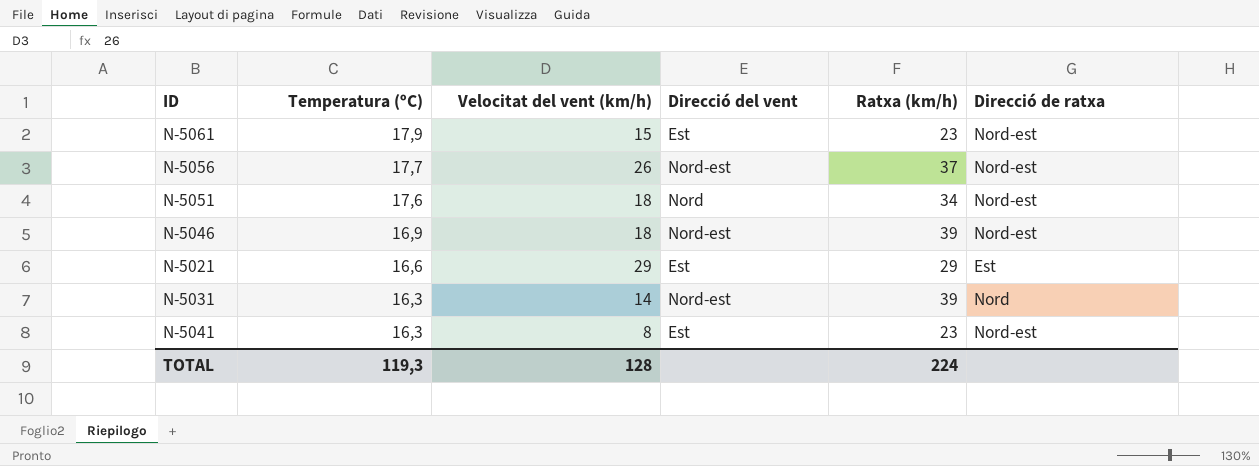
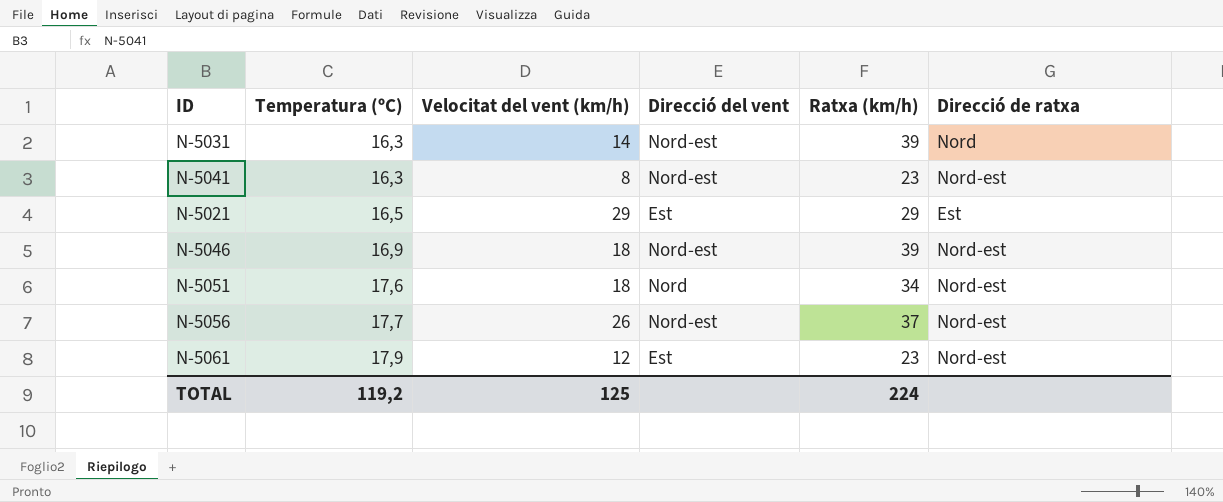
row order: Temperatura (ºC) descending -> Temperatura (ºC) ascending
N-5041 | Direcció del vent: Est -> Nord-est
N-5021 | Temperatura (ºC): 16,6 -> 16,5
N-5061 | Velocitat del vent (km/h): 15 -> 12
TOTAL | Temperatura (ºC): 119,3 -> 119,2
TOTAL | Velocitat del vent (km/h): 128 -> 125

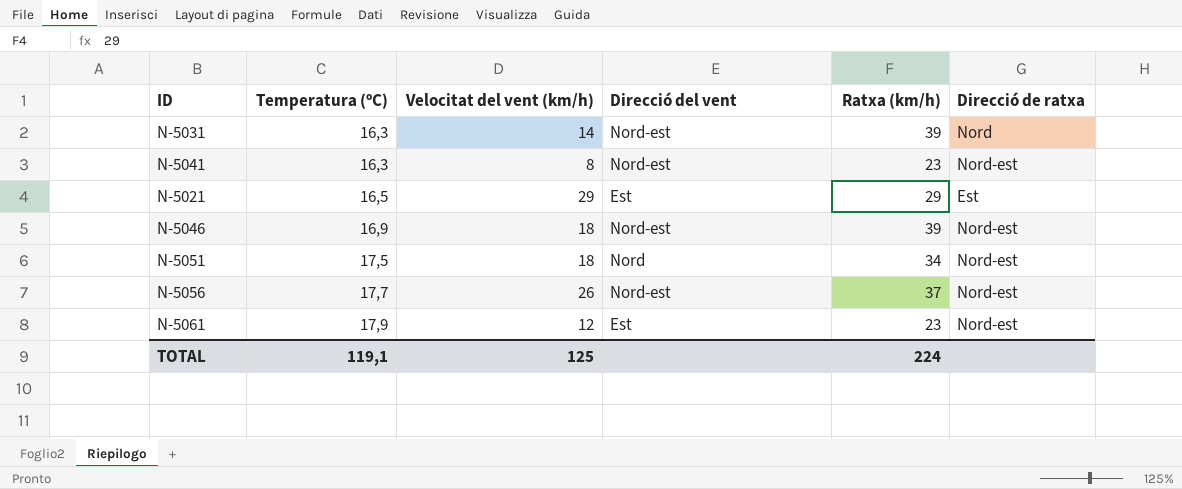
N-5051 | Temperatura (ºC): 17,6 -> 17,5
TOTAL | Temperatura (ºC): 119,2 -> 119,1

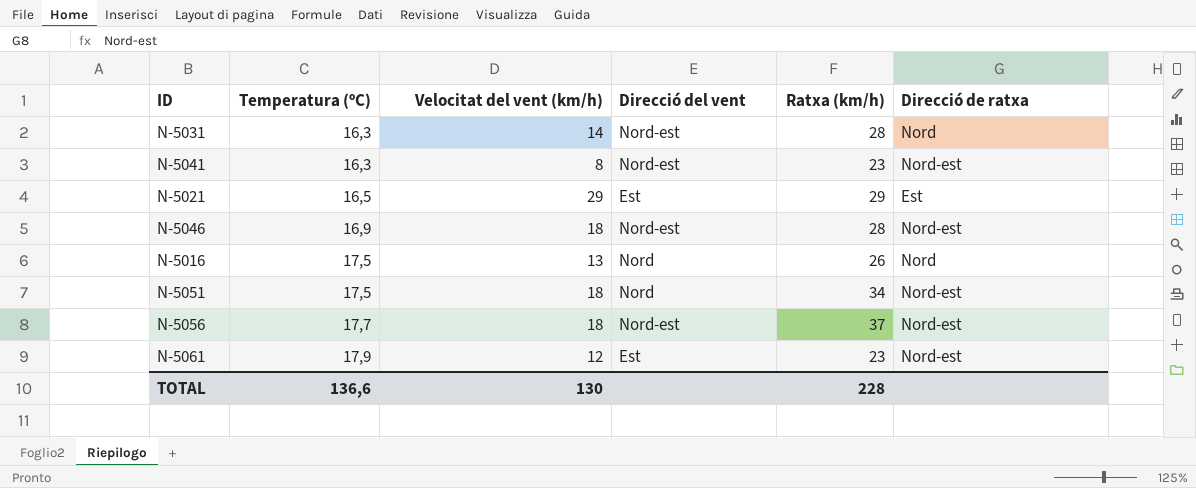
N-5031 | Ratxa (km/h): 39 -> 28
N-5046 | Ratxa (km/h): 39 -> 28
row N-5016: none -> 17,5 | 13 | Nord | 26 | Nord
N-5056 | Velocitat del vent (km/h): 26 -> 18
TOTAL | Temperatura (ºC): 119,1 -> 136,6
TOTAL | Velocitat del vent (km/h): 125 -> 130
TOTAL | Ratxa (km/h): 224 -> 228

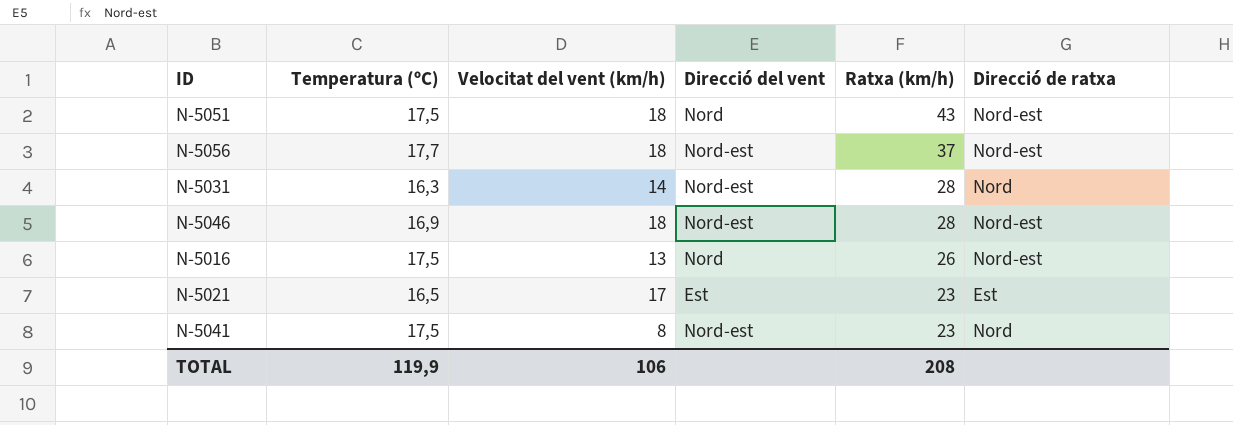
row order: Temperatura (ºC) ascending -> Ratxa (km/h) descending
row N-5061: 17,9 | 12 | Est | 23 | Nord-est -> none
N-5051 | Ratxa (km/h): 34 -> 43
N-5016 | Direcció de ratxa: Nord -> Nord-est
N-5021 | Velocitat del vent (km/h): 29 -> 17
N-5021 | Ratxa (km/h): 29 -> 23
N-5041 | Temperatura (ºC): 16,3 -> 17,5
N-5041 | Direcció de ratxa: Nord-est -> Nord
TOTAL | Temperatura (ºC): 136,6 -> 119,9
TOTAL | Velocitat del vent (km/h): 130 -> 106
TOTAL | Ratxa (km/h): 228 -> 208

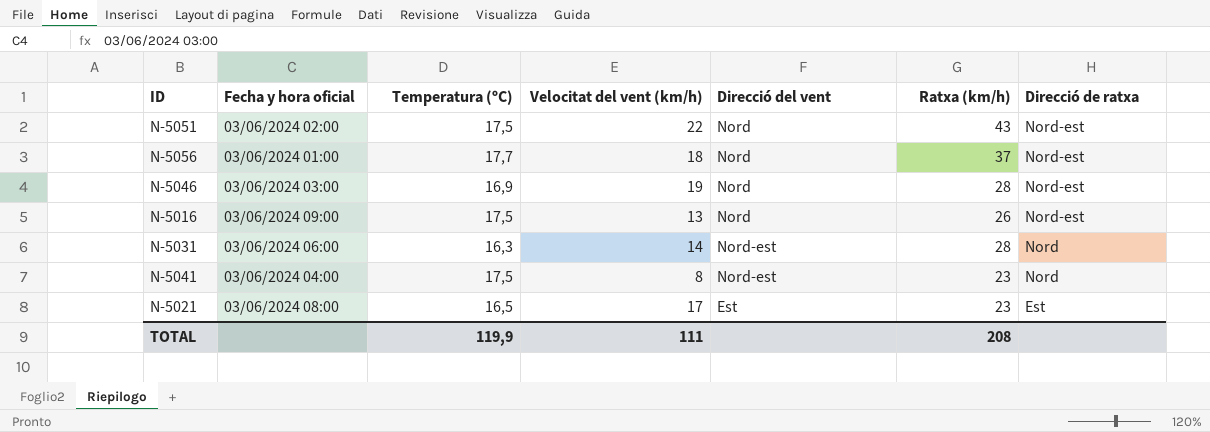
row order: Ratxa (km/h) descending -> Direcció de ratxa descending
column Fecha y hora oficial | position: none -> 2
N-5051 | Velocitat del vent (km/h): 18 -> 22
N-5056 | Direcció del vent: Nord-est -> Nord
N-5046 | Velocitat del vent (km/h): 18 -> 19
N-5046 | Direcció del vent: Nord-est -> Nord
TOTAL | Velocitat del vent (km/h): 106 -> 111

